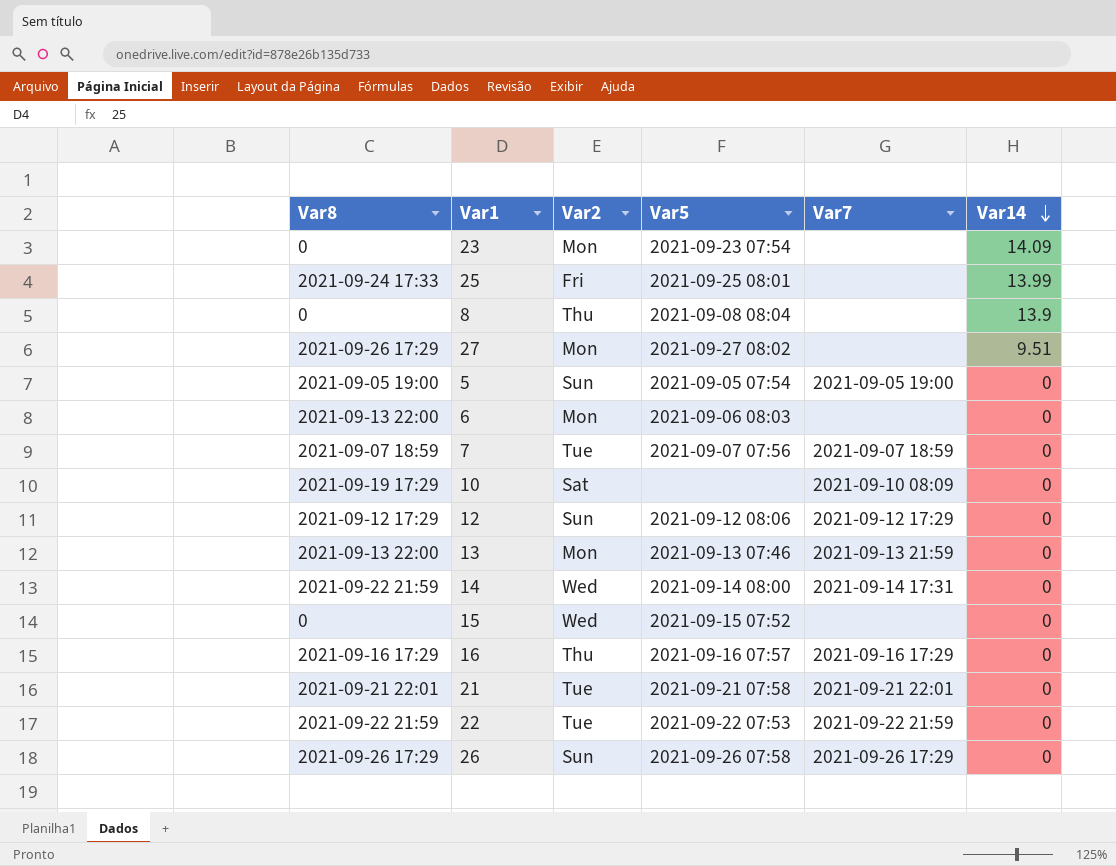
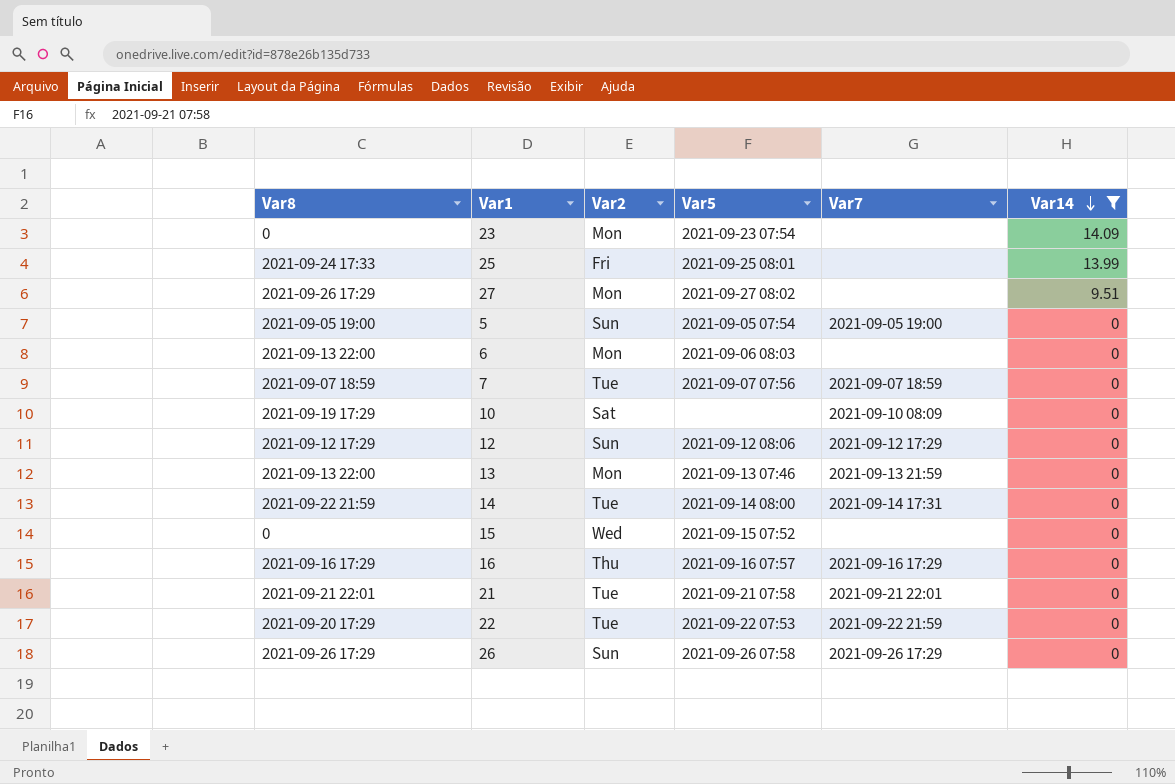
filter: none -> Var14 != 13.9
14 | Var2: Wed -> Tue
22 | Var8: 2021-09-22 21:59 -> 2021-09-20 17:29

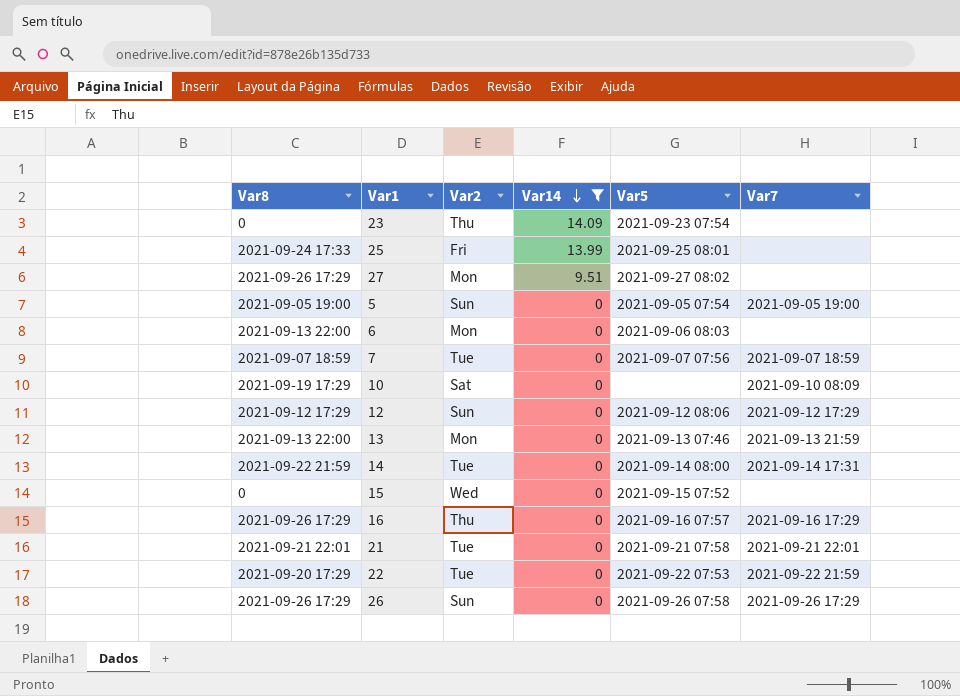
column Var14 | position: 6 -> 4
23 | Var2: Mon -> Thu
16 | Var8: 2021-09-16 17:29 -> 2021-09-26 17:29

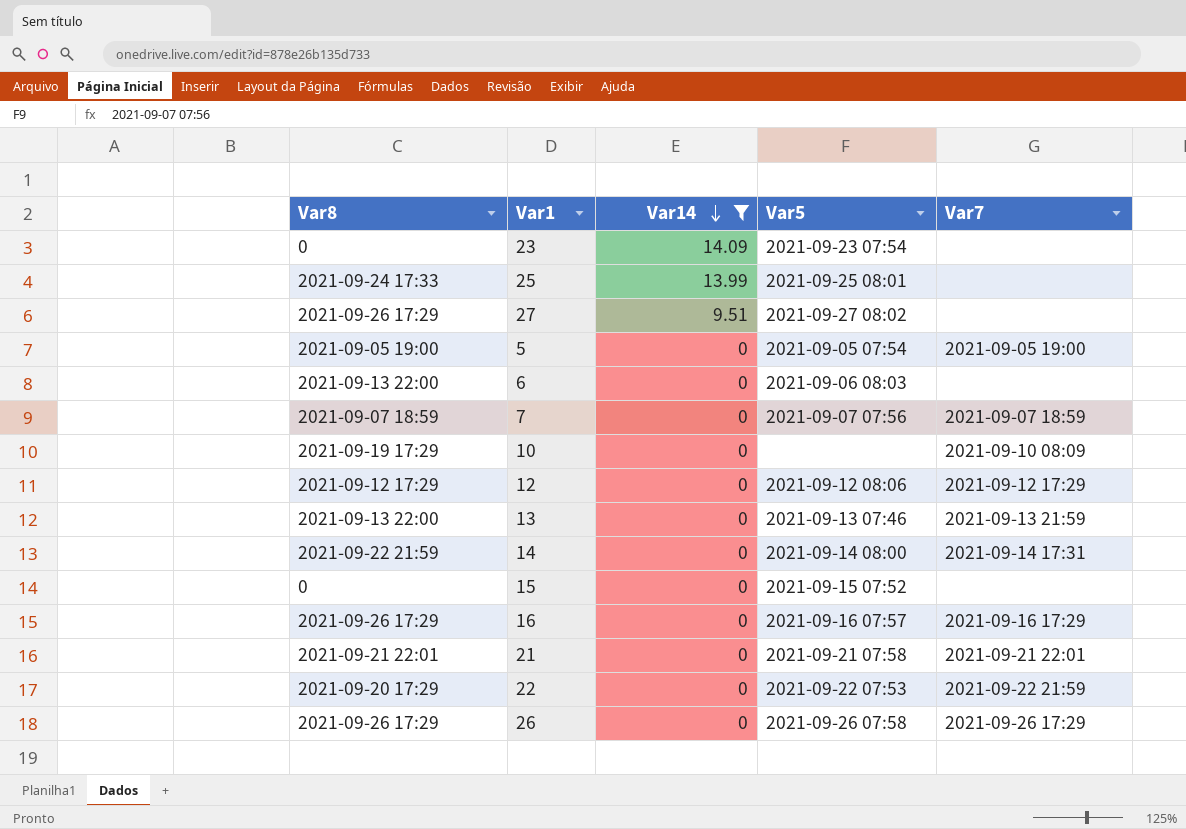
column Var2 | position: 3 -> none

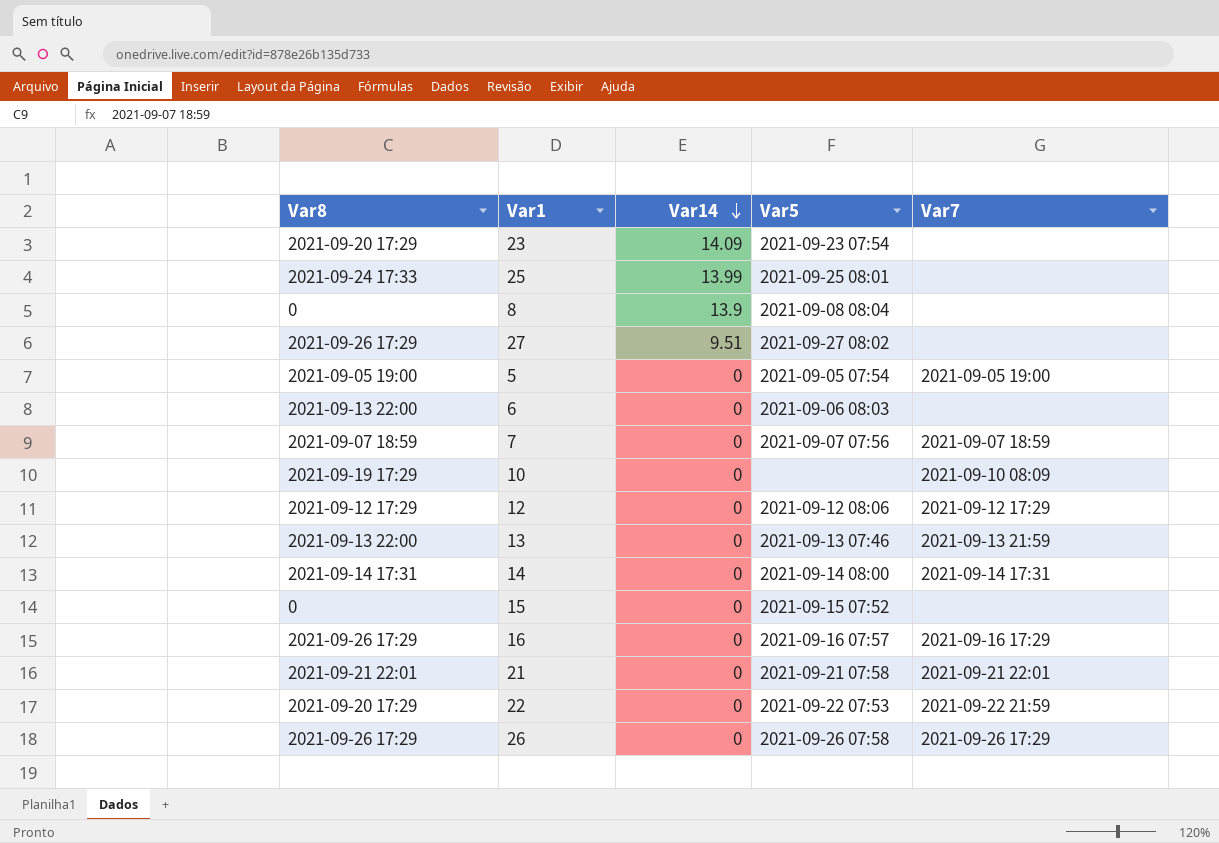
filter: Var14 != 13.9 -> none
23 | Var8: 0 -> 2021-09-20 17:29
14 | Var8: 2021-09-22 21:59 -> 2021-09-14 17:31

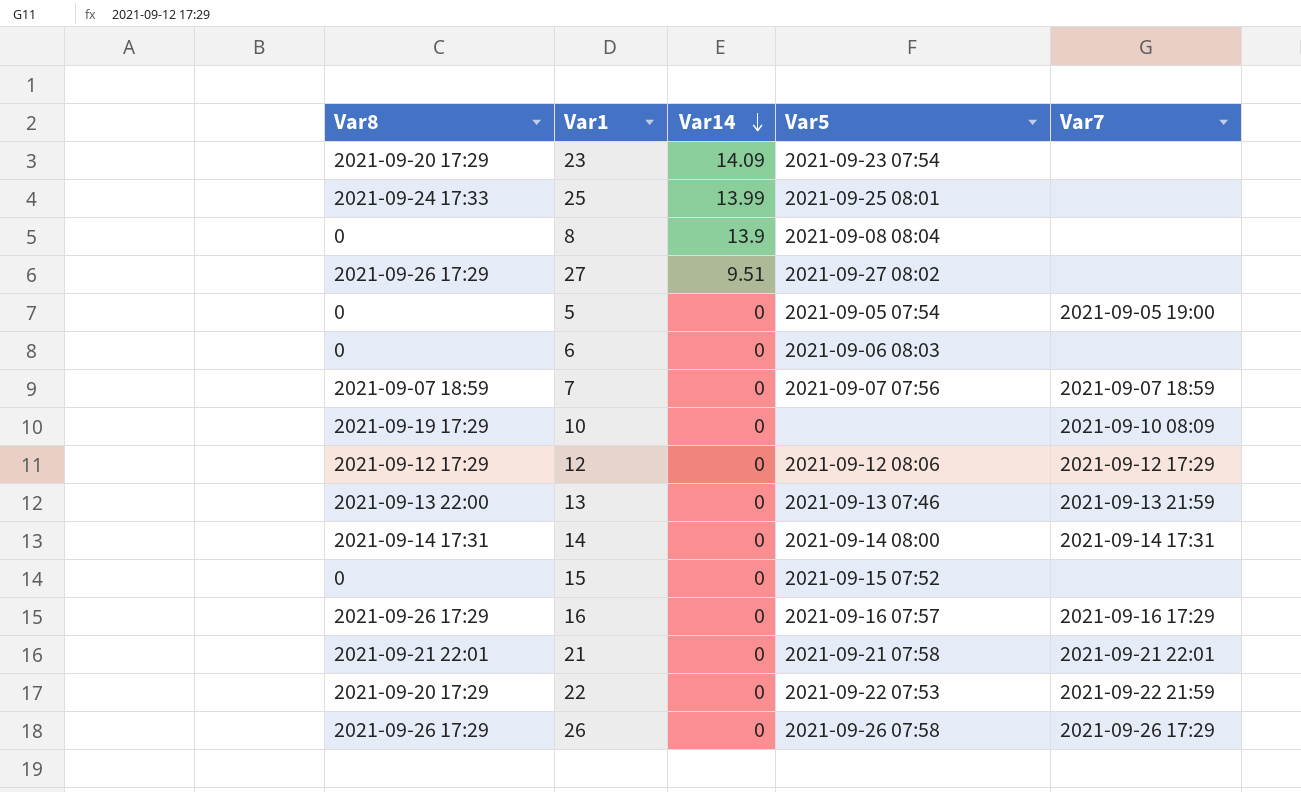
5 | Var8: 2021-09-05 19:00 -> 0
6 | Var8: 2021-09-13 22:00 -> 0

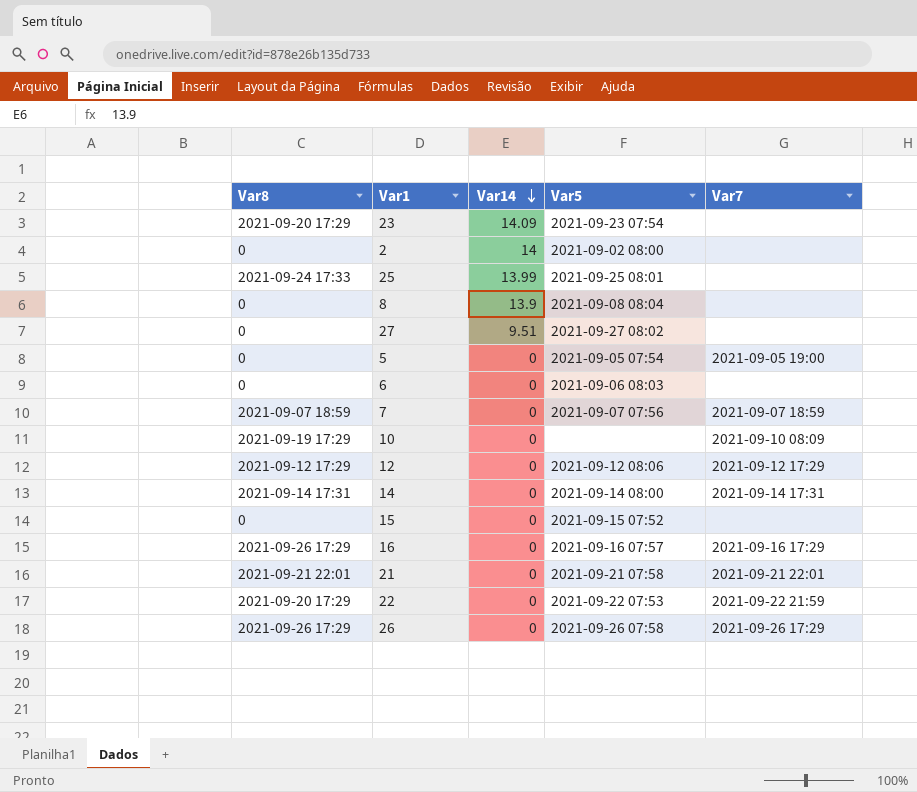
row 13: 2021-09-13 22:00 | 0 | 2021-09-13 07:46 | 2021-09-13 21:59 -> none
row 2: none -> 0 | 14 | 2021-09-02 08:00 | none
27 | Var8: 2021-09-26 17:29 -> 0

